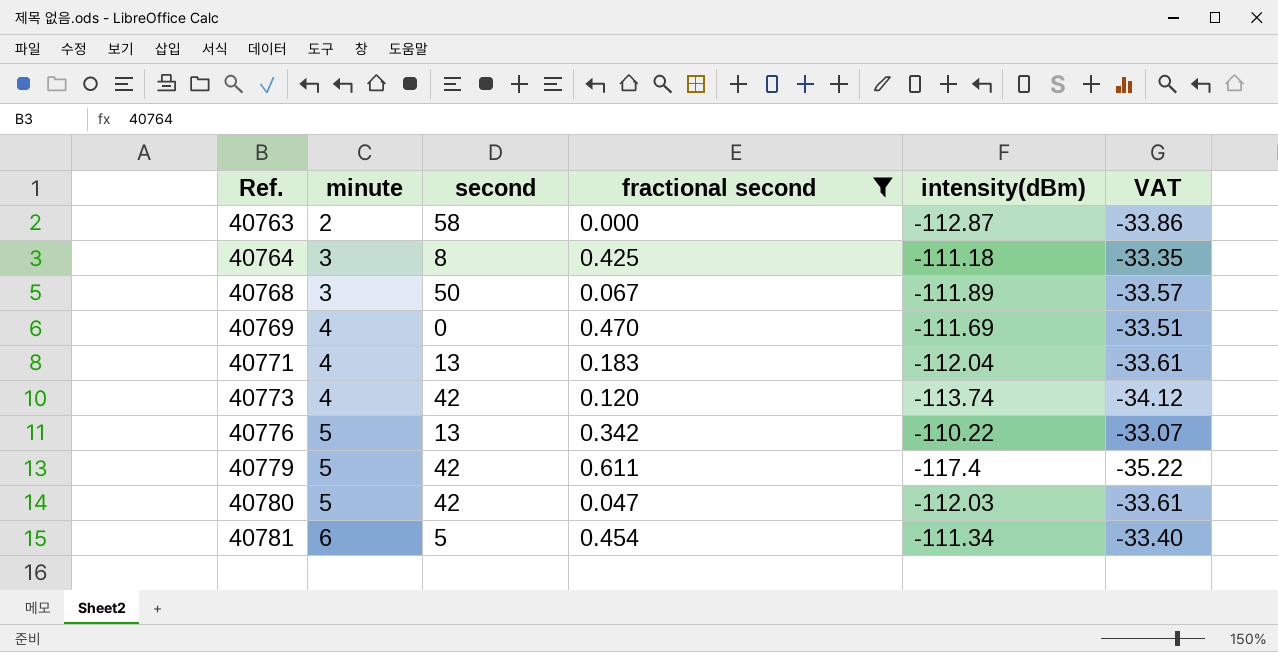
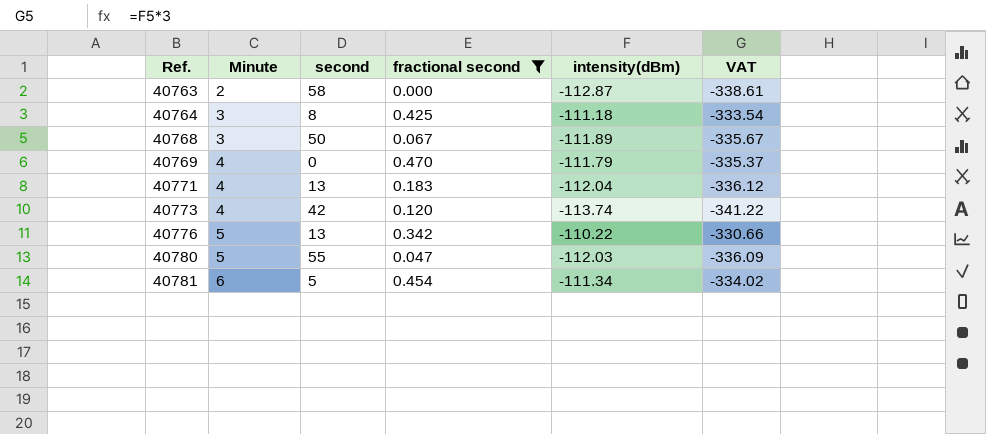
column name: minute -> Minute
column VAT | formula: [intensity(dBm)] * 0.3 -> [intensity(dBm)] * 3
row 40779: 5 | 42 | 0.611 | -117.4 | -35.22 -> none
40769 | intensity(dBm): -111.69 -> -111.79
40780 | second: 42 -> 55

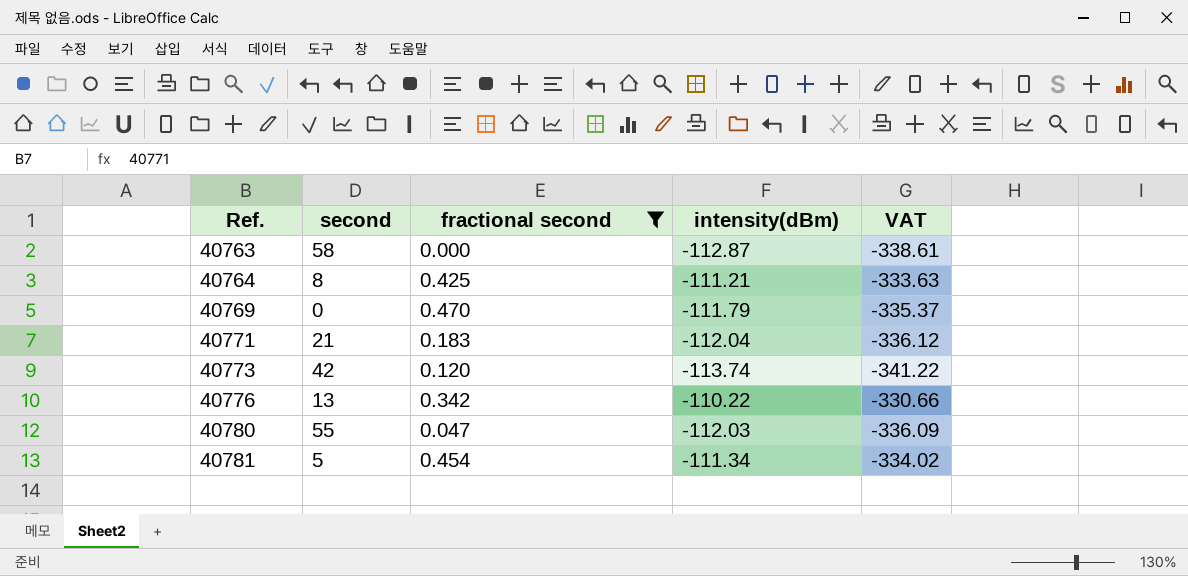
column Minute | position: 2 -> none
row 40768: 3 | 50 | 0.067 | -111.89 | -335.67 -> none
40764 | intensity(dBm): -111.18 -> -111.21
40764 | VAT: -333.54 -> -333.63
40771 | second: 13 -> 21

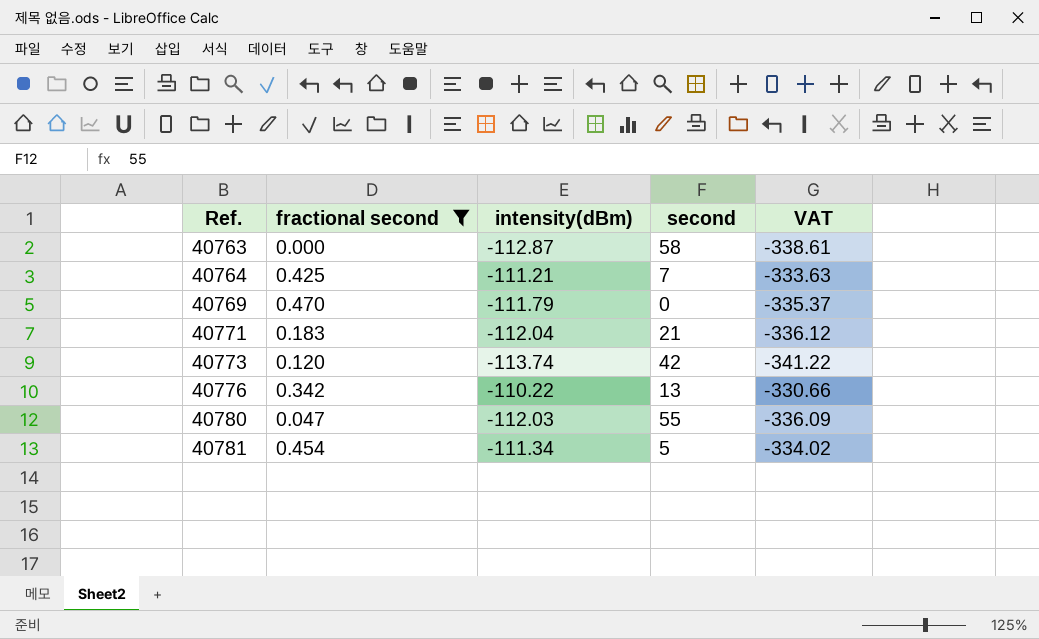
column second | position: 2 -> 4
40764 | second: 8 -> 7

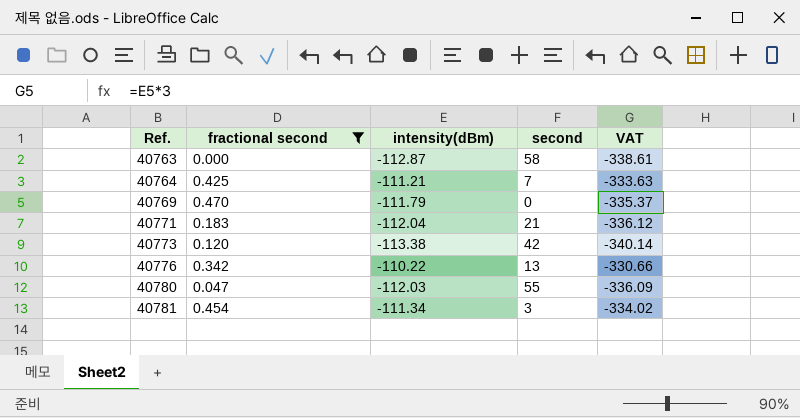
40773 | intensity(dBm): -113.74 -> -113.38
40773 | VAT: -341.22 -> -340.14
40781 | second: 5 -> 3

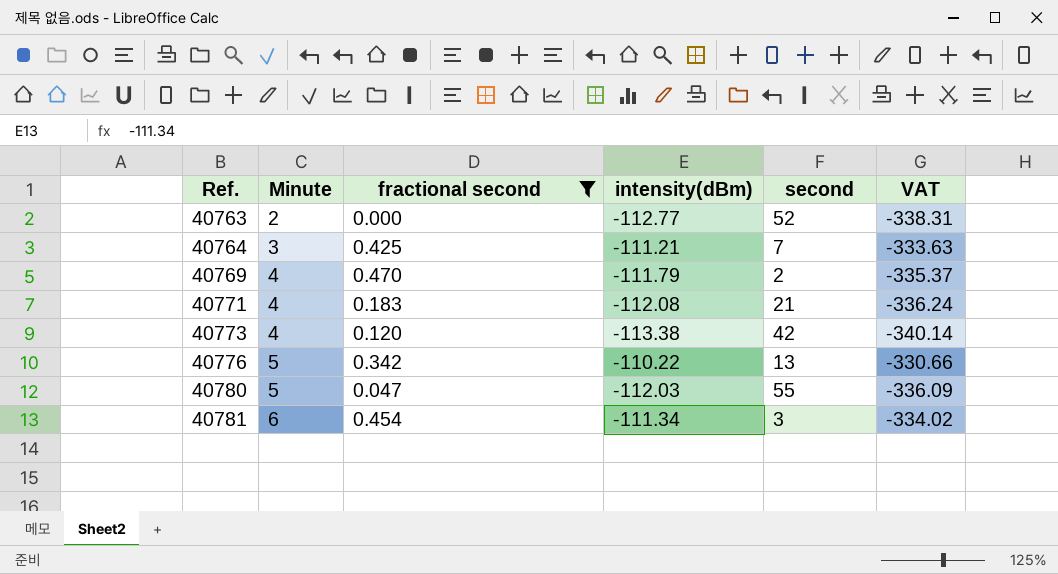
column Minute | position: none -> 2
40763 | intensity(dBm): -112.87 -> -112.77
40763 | second: 58 -> 52
40763 | VAT: -338.61 -> -338.31
40769 | second: 0 -> 2
40771 | intensity(dBm): -112.04 -> -112.08
40771 | VAT: -336.12 -> -336.24

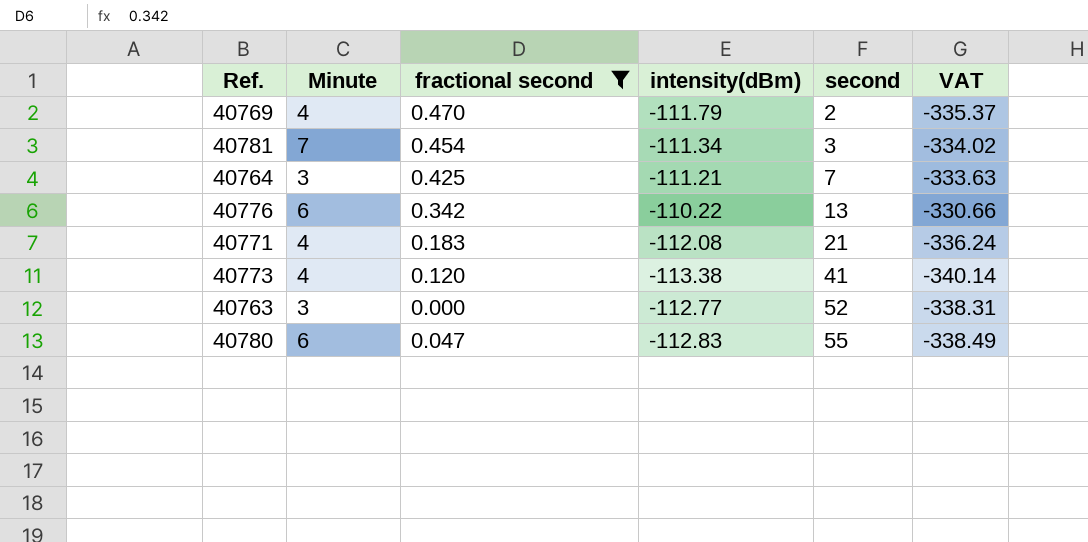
row order: Ref. ascending -> second ascending
40781 | Minute: 6 -> 7
40776 | Minute: 5 -> 6
40773 | second: 42 -> 41
40763 | Minute: 2 -> 3
40780 | Minute: 5 -> 6
40780 | intensity(dBm): -112.03 -> -112.83
40780 | VAT: -336.09 -> -338.49

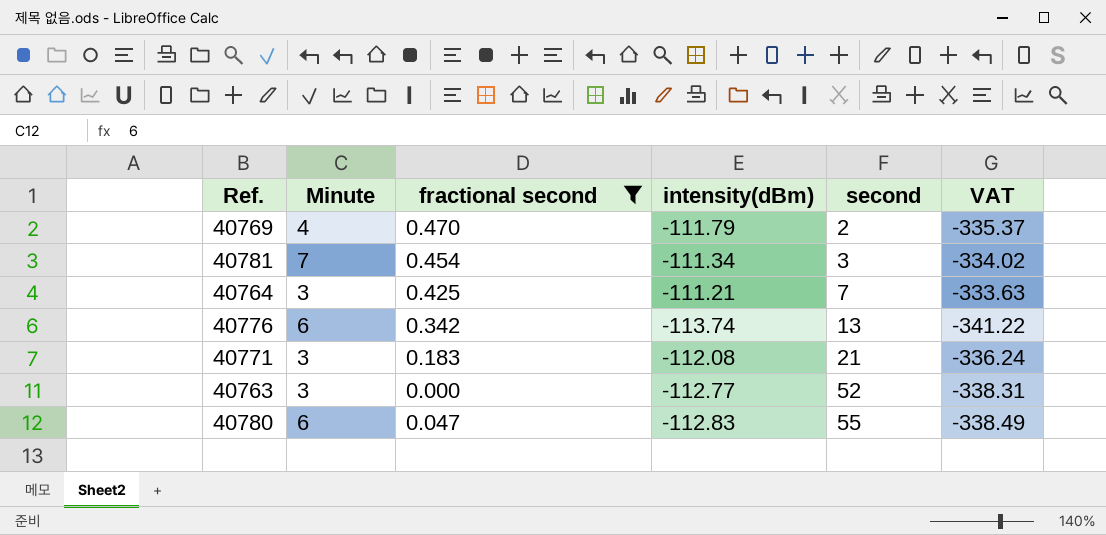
row 40773: 4 | 0.120 | -113.38 | 41 | -340.14 -> none
40776 | intensity(dBm): -110.22 -> -113.74
40776 | VAT: -330.66 -> -341.22
40771 | Minute: 4 -> 3

